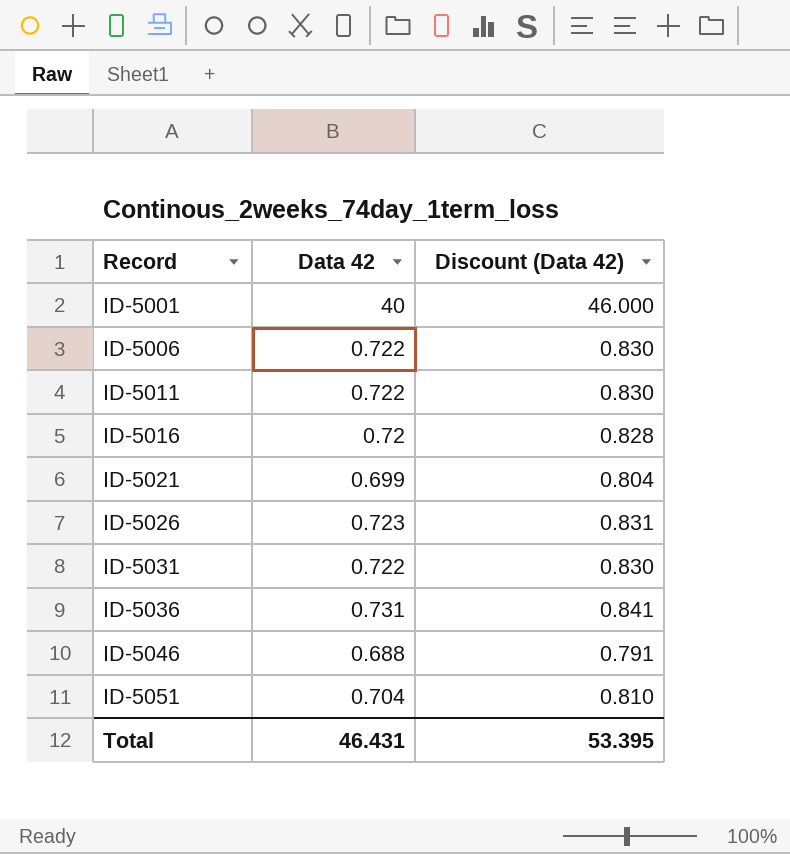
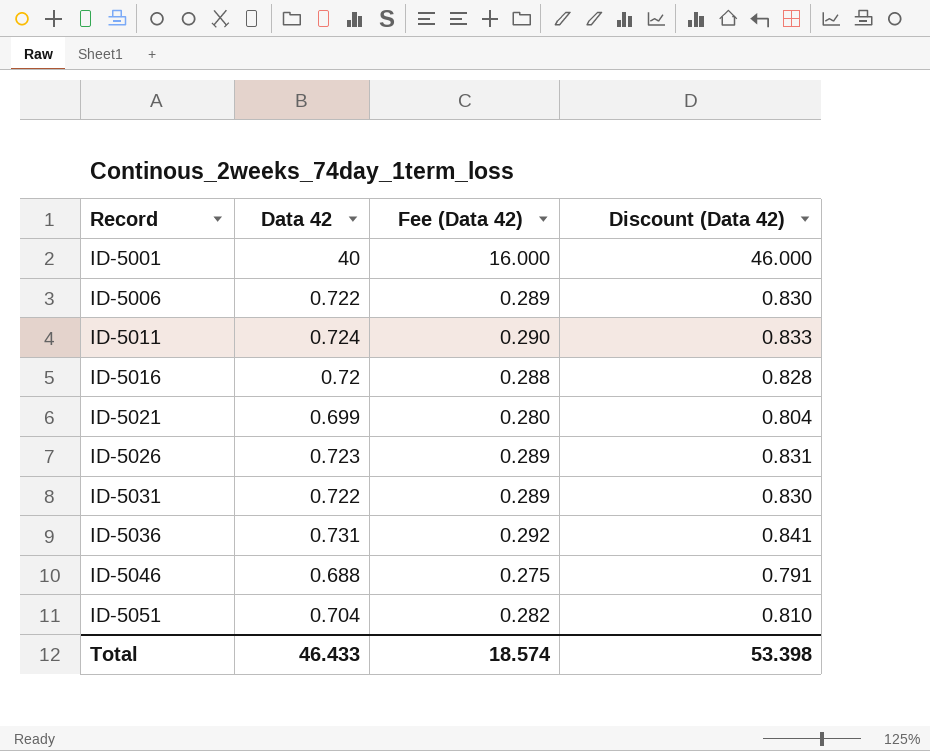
column Fee (Data 42) | formula: none -> [Data 42] * 0.4
ID-5011 | Data 42: 0.722 -> 0.724
ID-5011 | Discount (Data 42): 0.830 -> 0.833
Total | Data 42: 46.431 -> 46.433
Total | Discount (Data 42): 53.395 -> 53.398

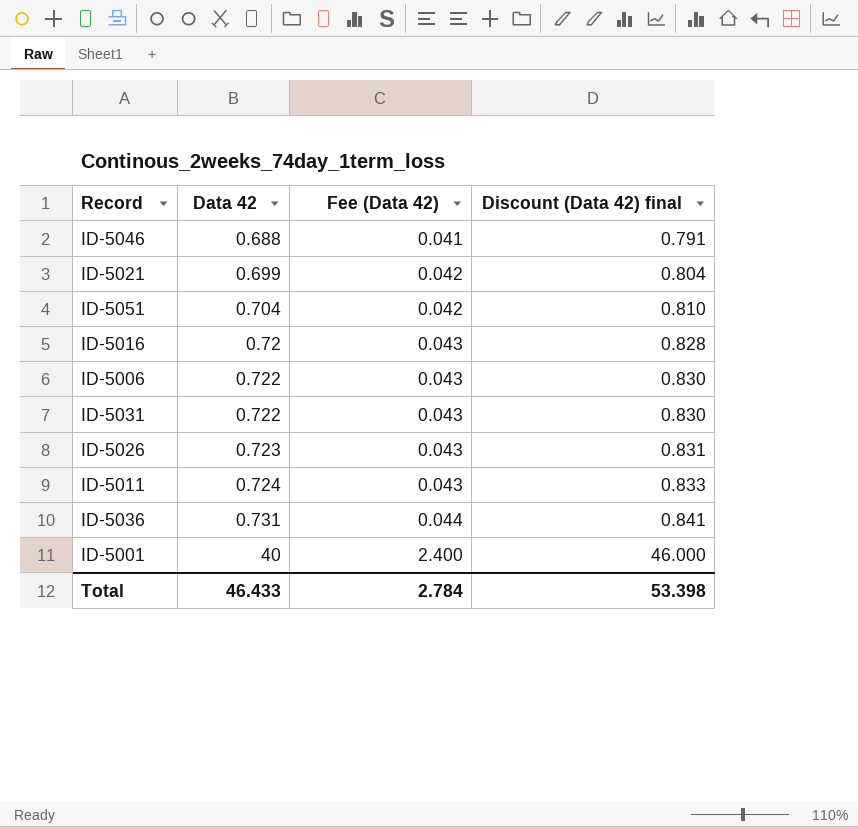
row order: Record ascending -> Data 42 ascending
column Fee (Data 42) | formula: [Data 42] * 0.4 -> [Data 42] * 0.06
column name: Discount (Data 42) -> Discount (Data 42) final
Total | Fee (Data 42): 18.574 -> 2.784

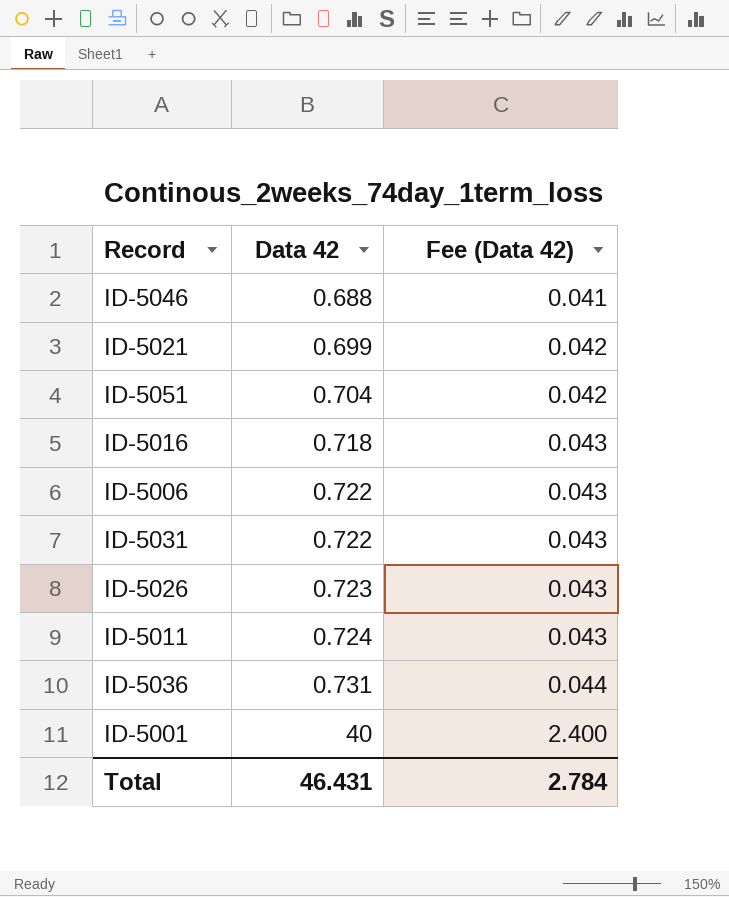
column Discount (Data 42) final | formula: [Data 42] * 1.15 -> none
ID-5016 | Data 42: 0.72 -> 0.718
Total | Data 42: 46.433 -> 46.431

